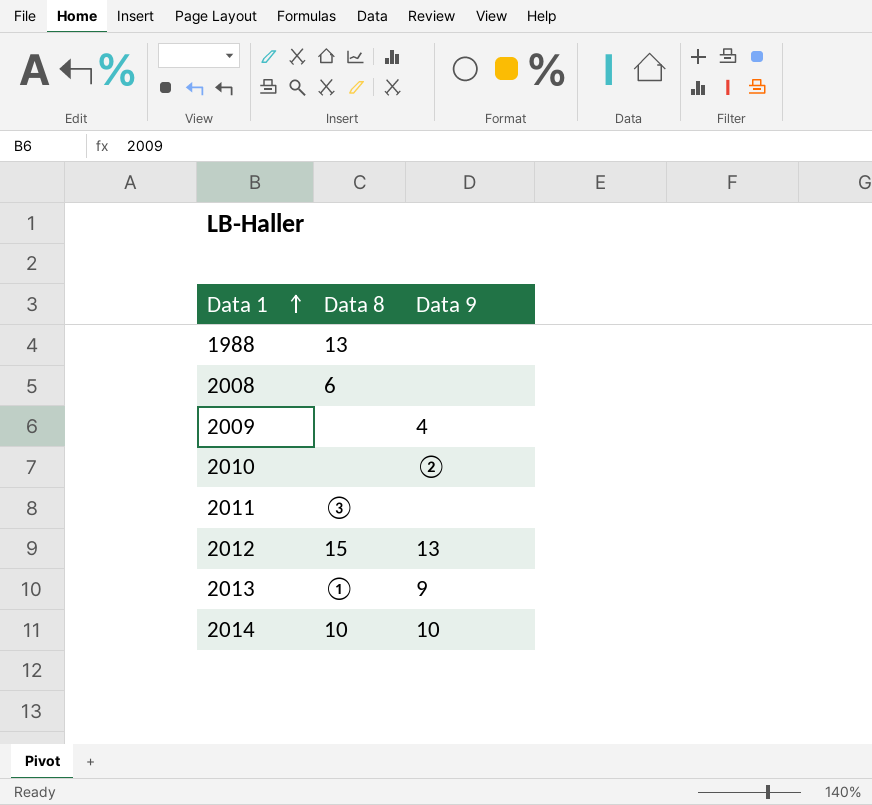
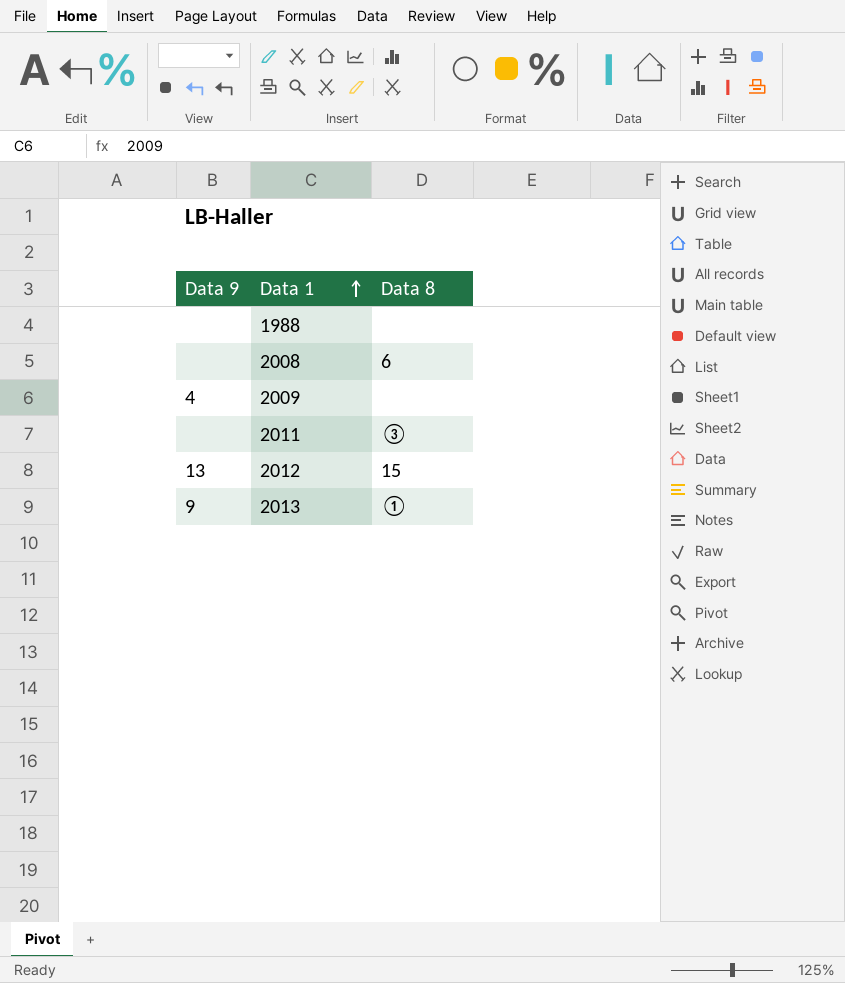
column Data 9 | position: 3 -> 1
row 2010: none | ② -> none
row 2014: 10 | 10 -> none
1988 | Data 8: 13 -> none

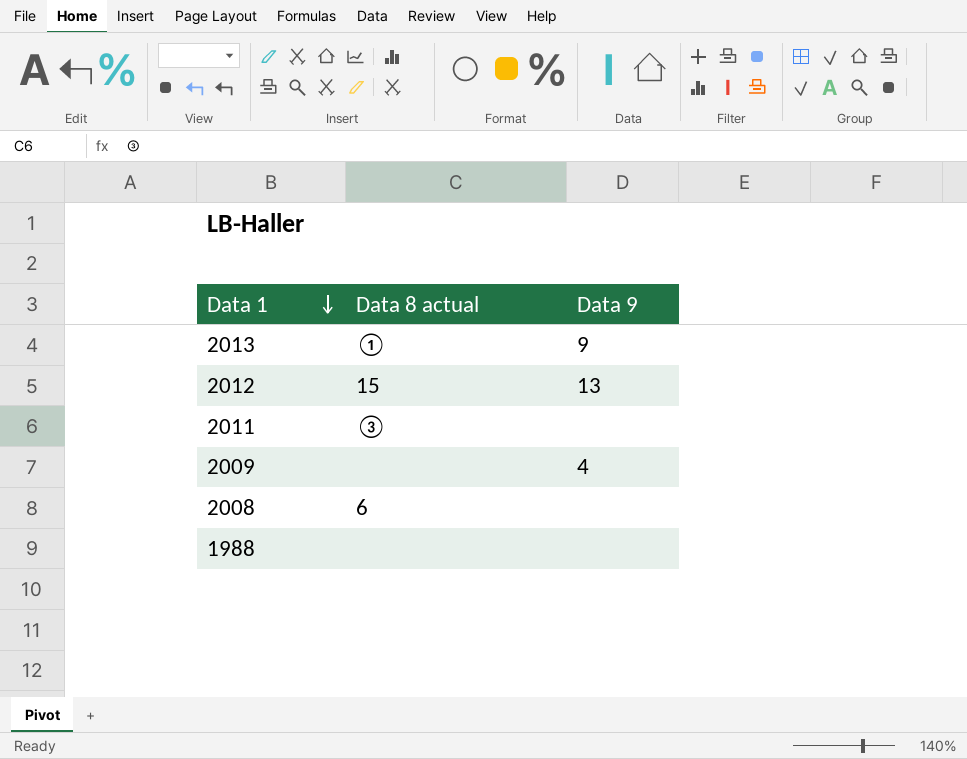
row order: Data 1 ascending -> Data 1 descending
column name: Data 8 -> Data 8 actual
column Data 9 | position: 1 -> 3

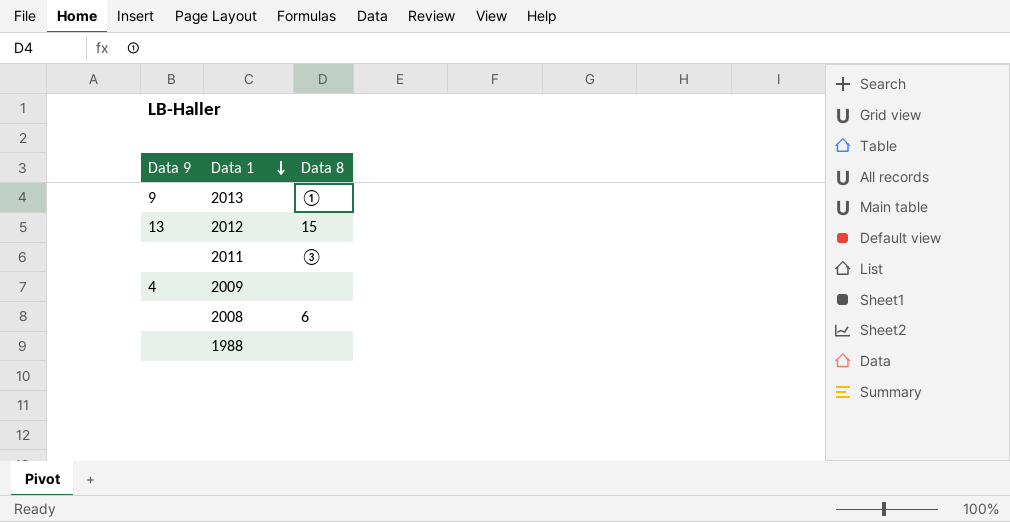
column Data 9 | position: 3 -> 1
column name: Data 8 actual -> Data 8

